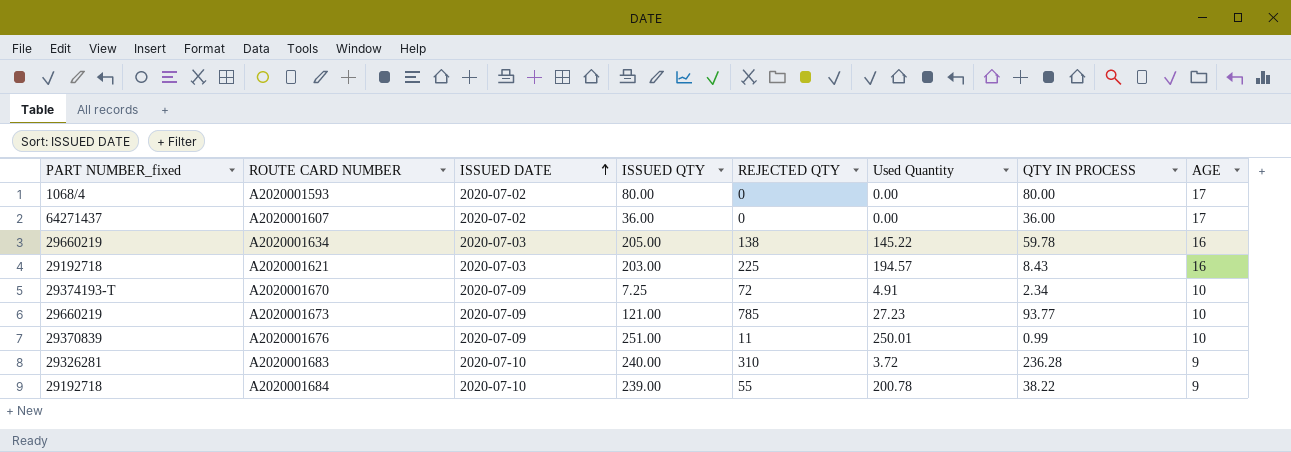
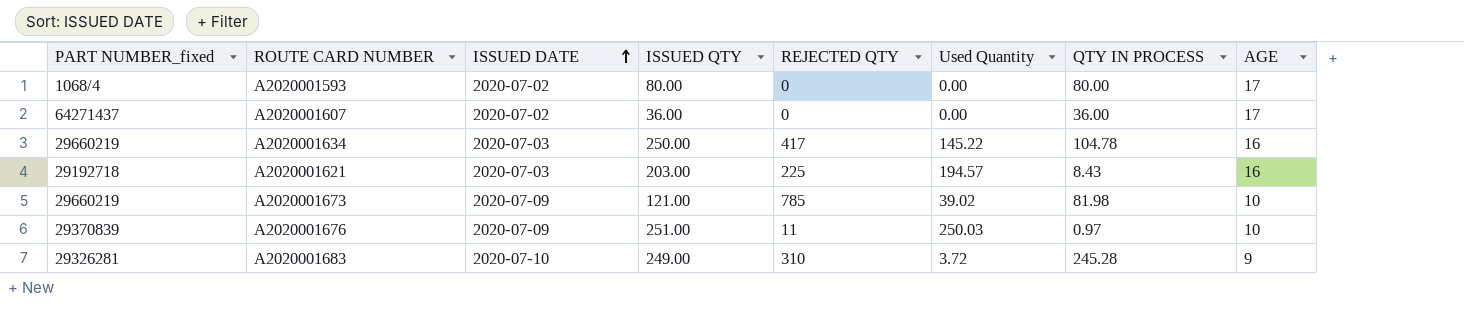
row A2020001670: 29374193-T | 2020-07-09 | 7.25 | 72 | 4.91 | 2.34 | 10 -> none
row A2020001684: 29192718 | 2020-07-10 | 239.00 | 55 | 200.78 | 38.22 | 9 -> none
A2020001634 | ISSUED QTY: 205.00 -> 250.00
A2020001634 | REJECTED QTY: 138 -> 417
A2020001634 | QTY IN PROCESS: 59.78 -> 104.78
A2020001673 | Used Quantity: 27.23 -> 39.02
A2020001673 | QTY IN PROCESS: 93.77 -> 81.98
A2020001676 | Used Quantity: 250.01 -> 250.03
A2020001676 | QTY IN PROCESS: 0.99 -> 0.97
A2020001683 | ISSUED QTY: 240.00 -> 249.00
A2020001683 | QTY IN PROCESS: 236.28 -> 245.28

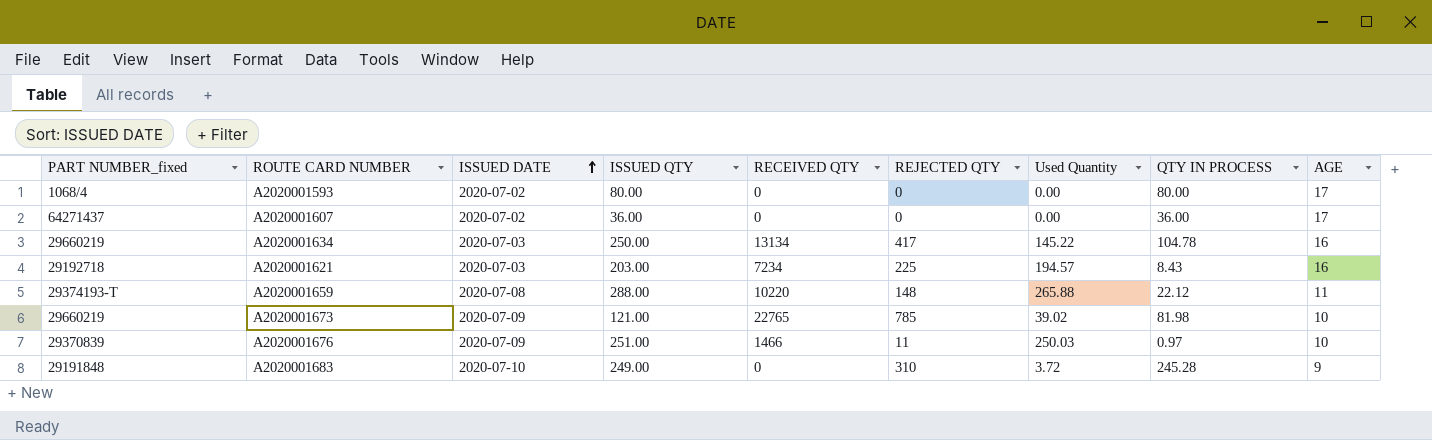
column RECEIVED QTY | position: none -> 5
row A2020001659: none -> 29374193-T | 2020-07-08 | 288.00 | 10220 | 148 | 265.88 | 22.12 | 11
A2020001683 | PART NUMBER_fixed: 29326281 -> 29191848

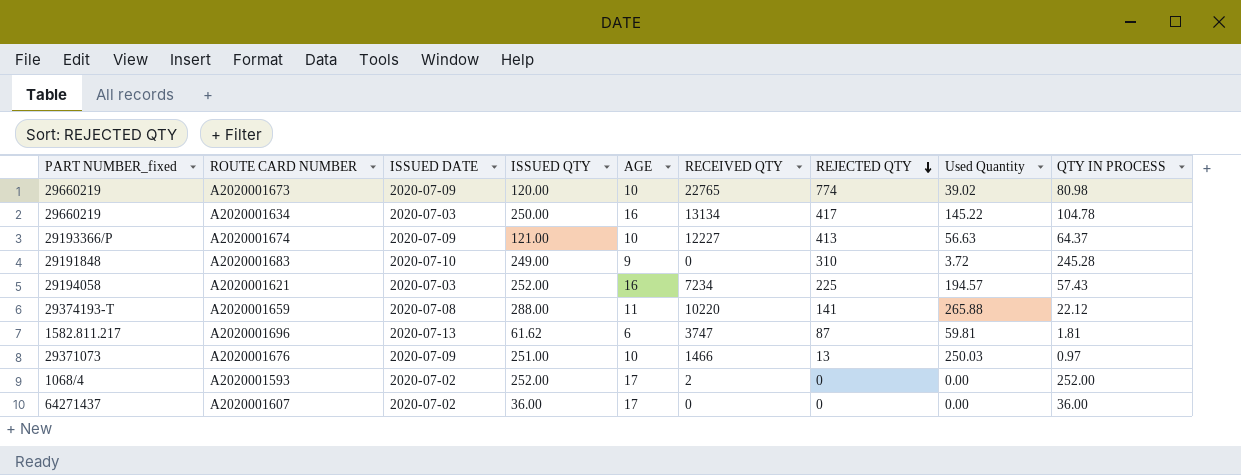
row order: ISSUED DATE ascending -> REJECTED QTY descending
column AGE | position: 9 -> 5
A2020001673 | ISSUED QTY: 121.00 -> 120.00
A2020001673 | REJECTED QTY: 785 -> 774
A2020001673 | QTY IN PROCESS: 81.98 -> 80.98
row A2020001674: none -> 29193366/P | 2020-07-09 | 121.00 | 10 | 12227 | 413 | 56.63 | 64.37
A2020001621 | PART NUMBER_fixed: 29192718 -> 29194058
A2020001621 | ISSUED QTY: 203.00 -> 252.00
A2020001621 | QTY IN PROCESS: 8.43 -> 57.43
A2020001659 | REJECTED QTY: 148 -> 141
row A2020001696: none -> 1582.811.217 | 2020-07-13 | 61.62 | 6 | 3747 | 87 | 59.81 | 1.81
A2020001676 | PART NUMBER_fixed: 29370839 -> 29371073
A2020001676 | REJECTED QTY: 11 -> 13
A2020001593 | ISSUED QTY: 80.00 -> 252.00
A2020001593 | RECEIVED QTY: 0 -> 2
A2020001593 | QTY IN PROCESS: 80.00 -> 252.00

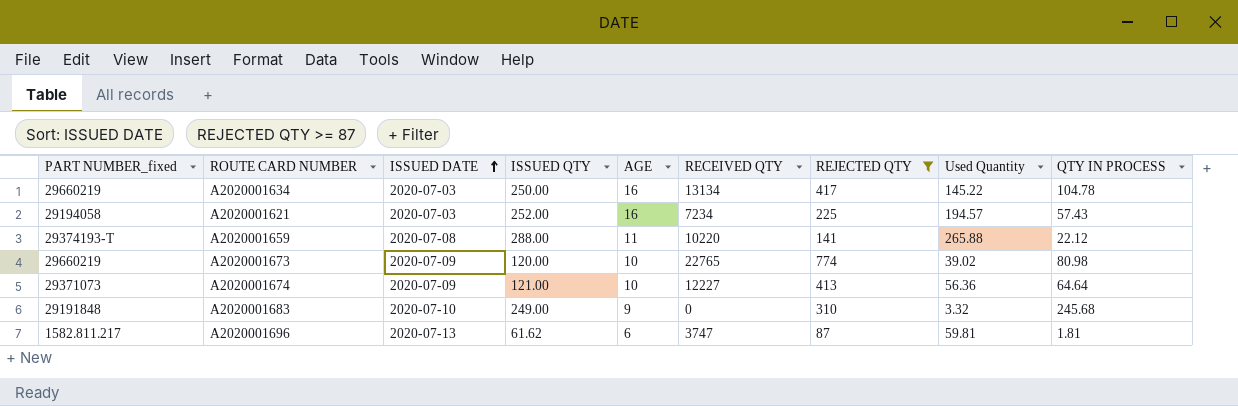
filter: none -> REJECTED QTY >= 87
row order: REJECTED QTY descending -> ISSUED DATE ascending
A2020001674 | PART NUMBER_fixed: 29193366/P -> 29371073
A2020001674 | Used Quantity: 56.63 -> 56.36
A2020001674 | QTY IN PROCESS: 64.37 -> 64.64
A2020001683 | Used Quantity: 3.72 -> 3.32
A2020001683 | QTY IN PROCESS: 245.28 -> 245.68

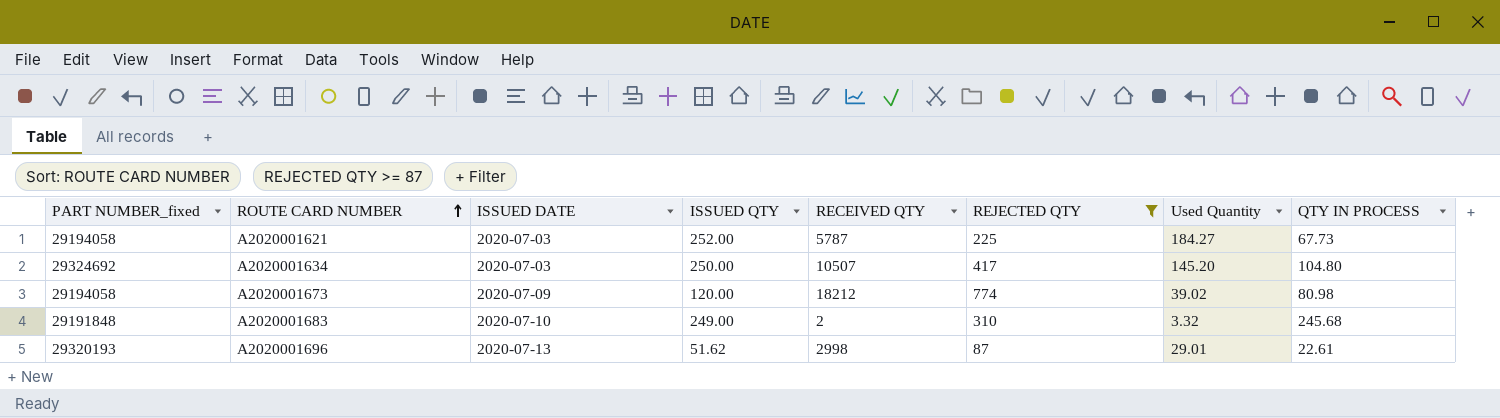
row order: ISSUED DATE ascending -> ROUTE CARD NUMBER ascending
column AGE | position: 5 -> none
row A2020001659: 29374193-T | 2020-07-08 | 288.00 | 11 | 10220 | 141 | 265.88 | 22.12 -> none
row A2020001674: 29371073 | 2020-07-09 | 121.00 | 10 | 12227 | 413 | 56.36 | 64.64 -> none
A2020001621 | RECEIVED QTY: 7234 -> 5787
A2020001621 | Used Quantity: 194.57 -> 184.27
A2020001621 | QTY IN PROCESS: 57.43 -> 67.73
A2020001634 | PART NUMBER_fixed: 29660219 -> 29324692
A2020001634 | RECEIVED QTY: 13134 -> 10507
A2020001634 | Used Quantity: 145.22 -> 145.20
A2020001634 | QTY IN PROCESS: 104.78 -> 104.80
A2020001673 | PART NUMBER_fixed: 29660219 -> 29194058
A2020001673 | RECEIVED QTY: 22765 -> 18212
A2020001683 | RECEIVED QTY: 0 -> 2
A2020001696 | PART NUMBER_fixed: 1582.811.217 -> 29320193
A2020001696 | ISSUED QTY: 61.62 -> 51.62
A2020001696 | RECEIVED QTY: 3747 -> 2998
A2020001696 | Used Quantity: 59.81 -> 29.01
A2020001696 | QTY IN PROCESS: 1.81 -> 22.61

